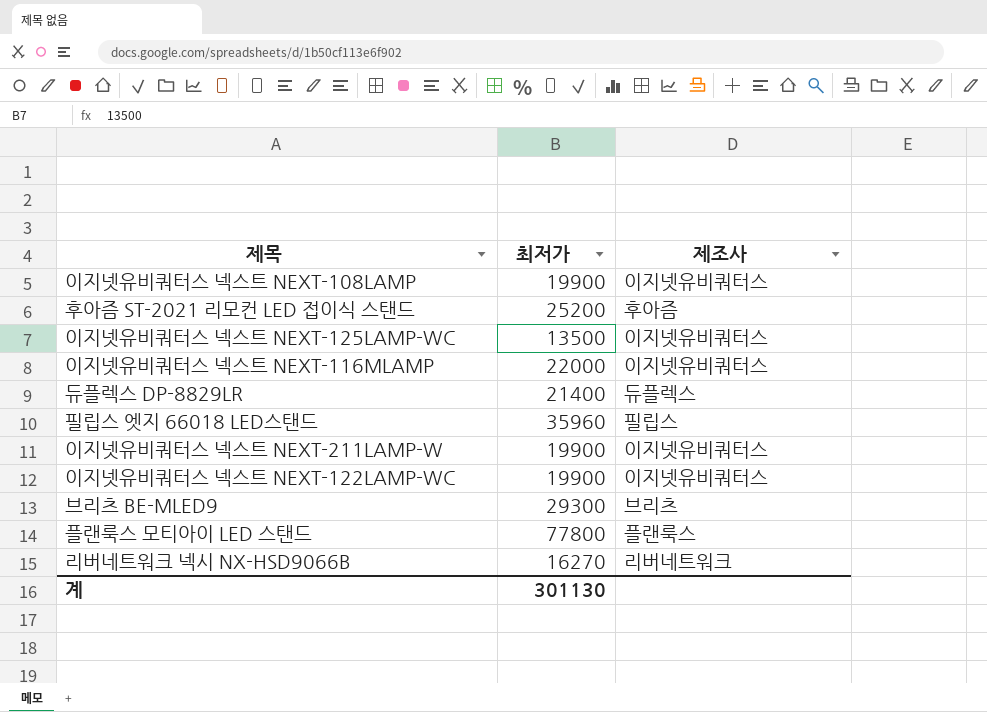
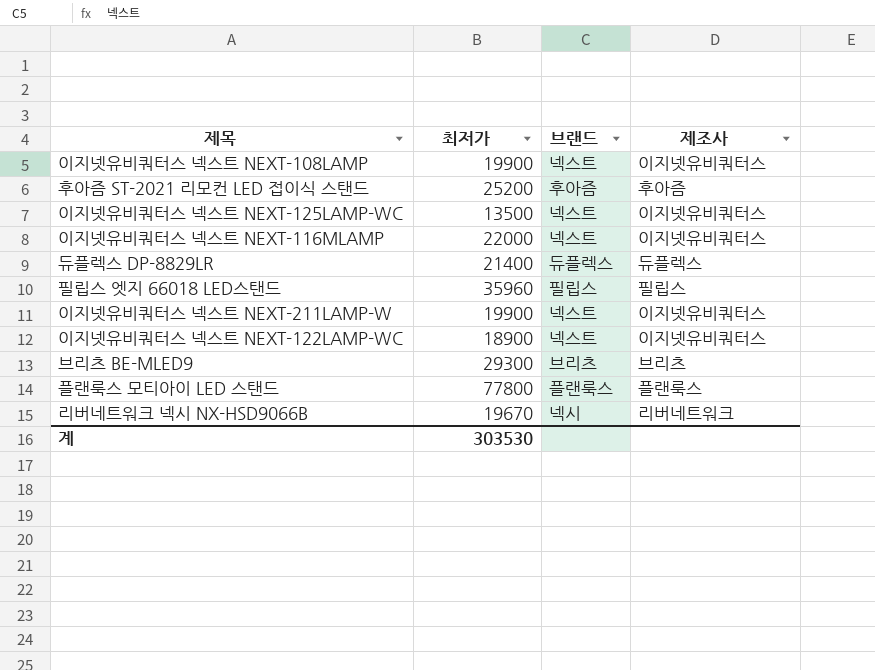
column 브랜드 | position: none -> 3
이지넷유비쿼터스 넥스트 NEXT-122LAMP-WC | 최저가: 19900 -> 18900
리버네트워크 넥시 NX-HSD9066B | 최저가: 16270 -> 19670
계 | 최저가: 301130 -> 303530

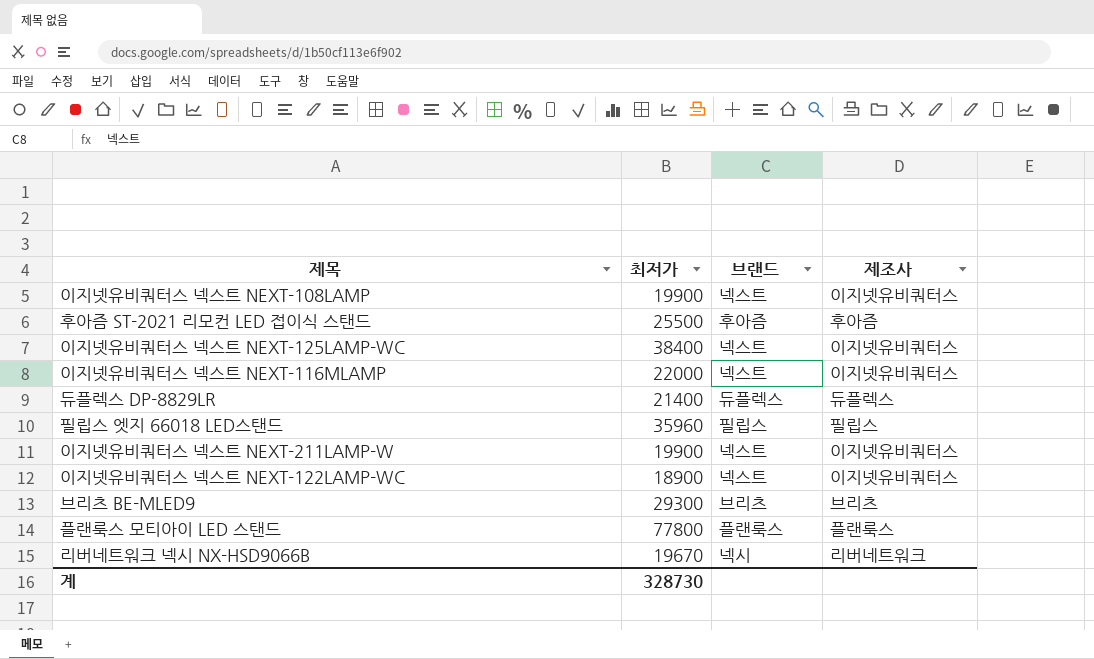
후아즘 ST-2021 리모컨 LED 접이식 스탠드 | 최저가: 25200 -> 25500
이지넷유비쿼터스 넥스트 NEXT-125LAMP-WC | 최저가: 13500 -> 38400
계 | 최저가: 303530 -> 328730

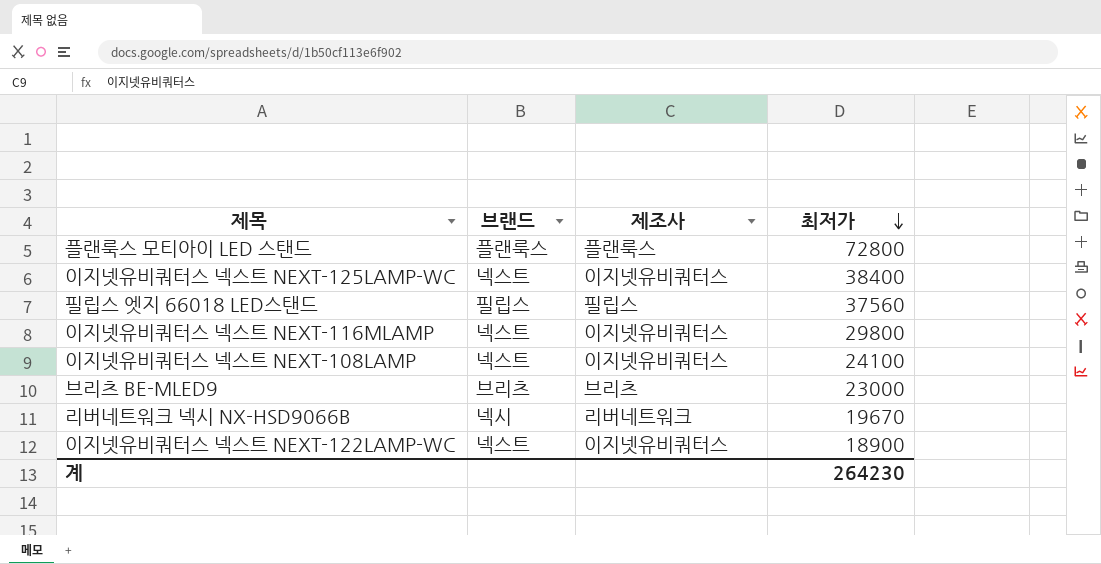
row order: none -> 최저가 descending
column 최저가 | position: 2 -> 4
row 후아즘 ST-2021 리모컨 LED 접이식 스탠드: 25500 | 후아즘 | 후아즘 -> none
row 듀플렉스 DP-8829LR: 21400 | 듀플렉스 | 듀플렉스 -> none
row 이지넷유비쿼터스 넥스트 NEXT-211LAMP-W: 19900 | 넥스트 | 이지넷유비쿼터스 -> none
플랜룩스 모티아이 LED 스탠드 | 최저가: 77800 -> 72800
필립스 엣지 66018 LED스탠드 | 최저가: 35960 -> 37560
이지넷유비쿼터스 넥스트 NEXT-116MLAMP | 최저가: 22000 -> 29800
이지넷유비쿼터스 넥스트 NEXT-108LAMP | 최저가: 19900 -> 24100
브리츠 BE-MLED9 | 최저가: 29300 -> 23000
계 | 최저가: 328730 -> 264230

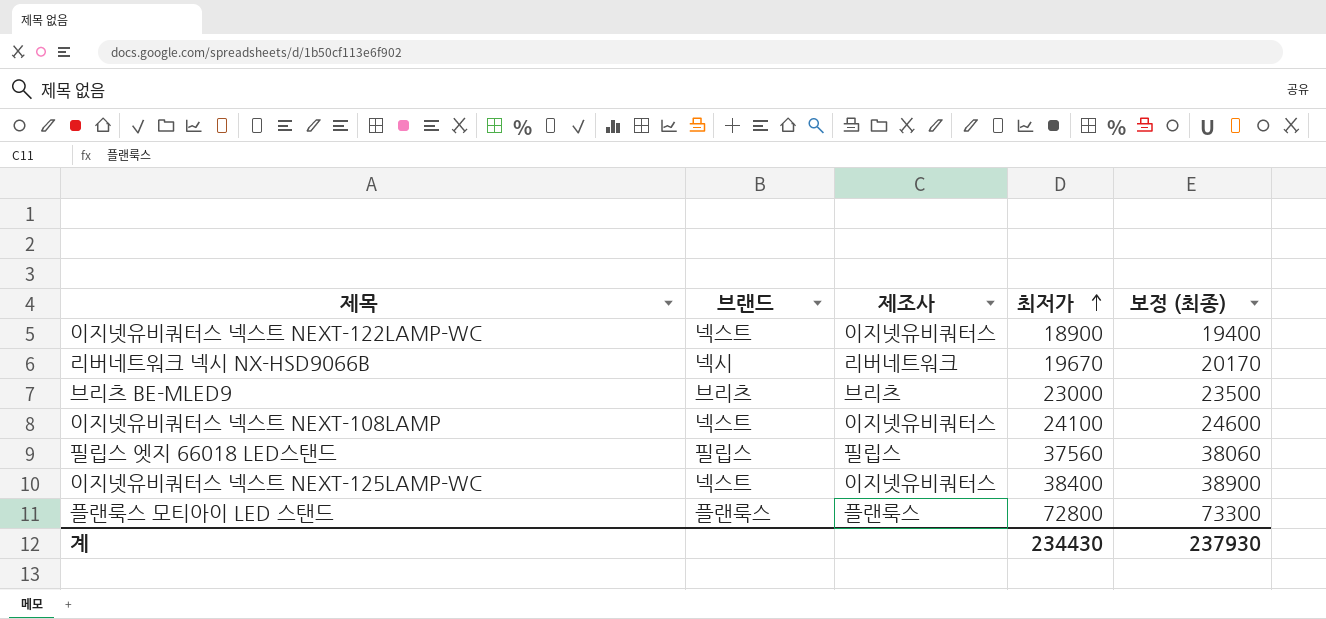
row order: 최저가 descending -> 최저가 ascending
column 보정 (최종) | formula: none -> [최저가] + 500
row 이지넷유비쿼터스 넥스트 NEXT-116MLAMP: 넥스트 | 이지넷유비쿼터스 | 29800 -> none
계 | 최저가: 264230 -> 234430

